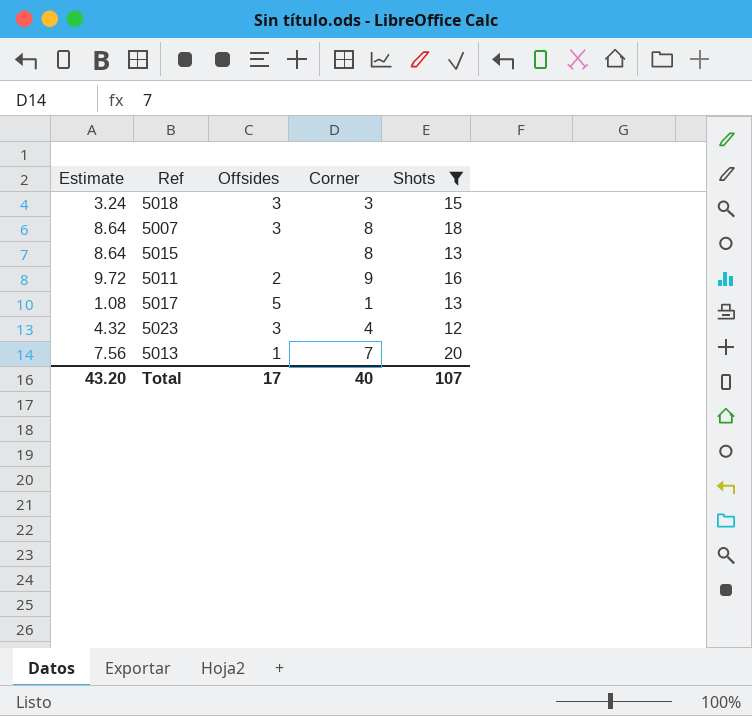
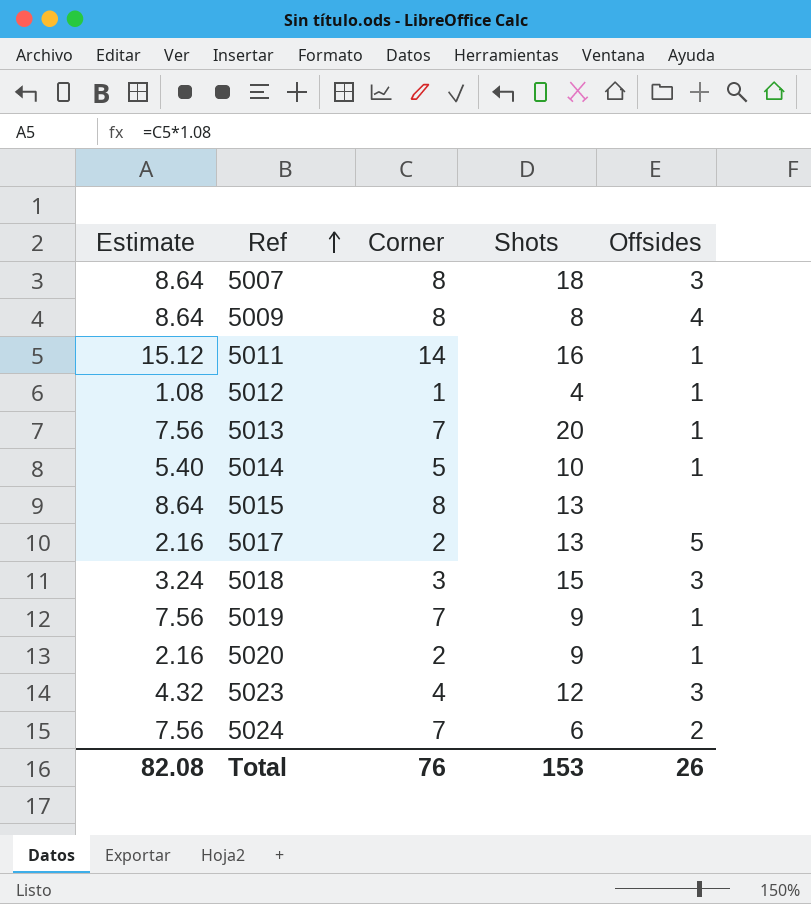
filter: Shots >= 12 -> none
row order: none -> Ref ascending
column Offsides | position: 3 -> 5
5011 | Estimate: 9.72 -> 15.12
5011 | Corner: 9 -> 14
5011 | Offsides: 2 -> 1
5017 | Estimate: 1.08 -> 2.16
5017 | Corner: 1 -> 2
Total | Estimate: 43.20 -> 82.08
Total | Corner: 40 -> 76
Total | Shots: 107 -> 153
Total | Offsides: 17 -> 26

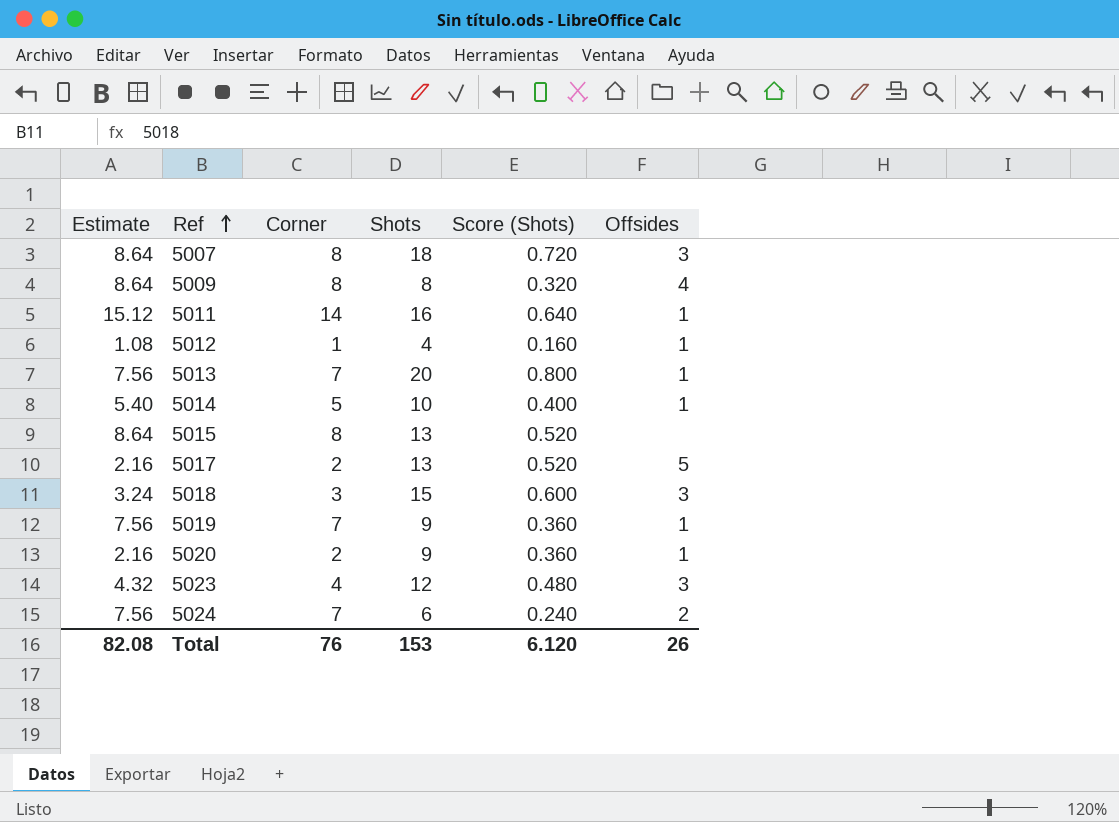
column Score (Shots) | formula: none -> [Shots] * 0.04

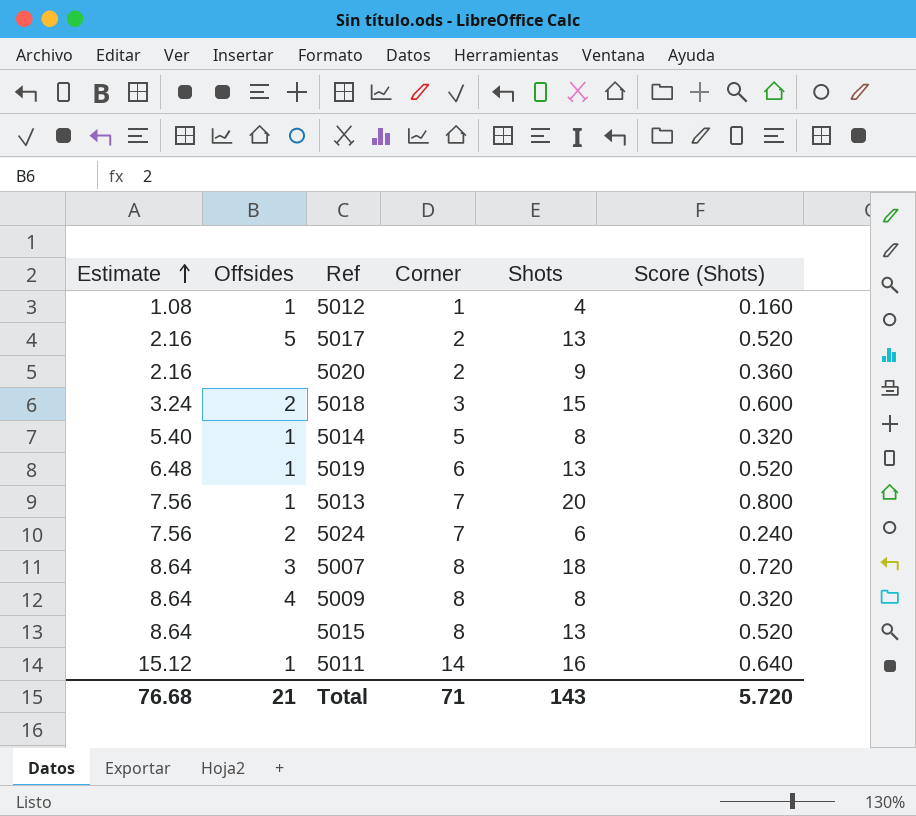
row order: Ref ascending -> Estimate ascending
column Offsides | position: 6 -> 2
row 5023: 4.32 | 4 | 12 | 0.480 | 3 -> none
5020 | Offsides: 1 -> none
5018 | Offsides: 3 -> 2
5014 | Shots: 10 -> 8
5014 | Score (Shots): 0.400 -> 0.320
5019 | Estimate: 7.56 -> 6.48
5019 | Corner: 7 -> 6
5019 | Shots: 9 -> 13
5019 | Score (Shots): 0.360 -> 0.520
Total | Estimate: 82.08 -> 76.68
Total | Offsides: 26 -> 21
Total | Corner: 76 -> 71
Total | Shots: 153 -> 143
Total | Score (Shots): 6.120 -> 5.720

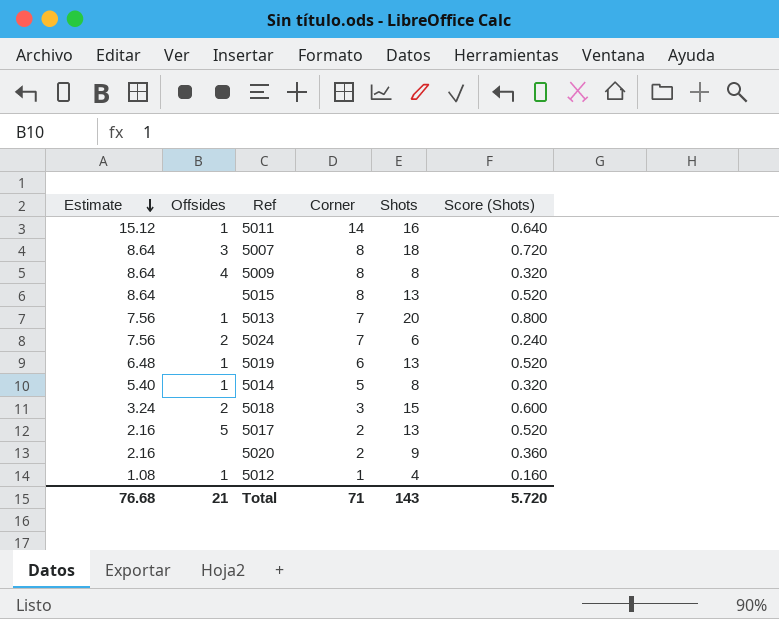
row order: Estimate ascending -> Estimate descending

